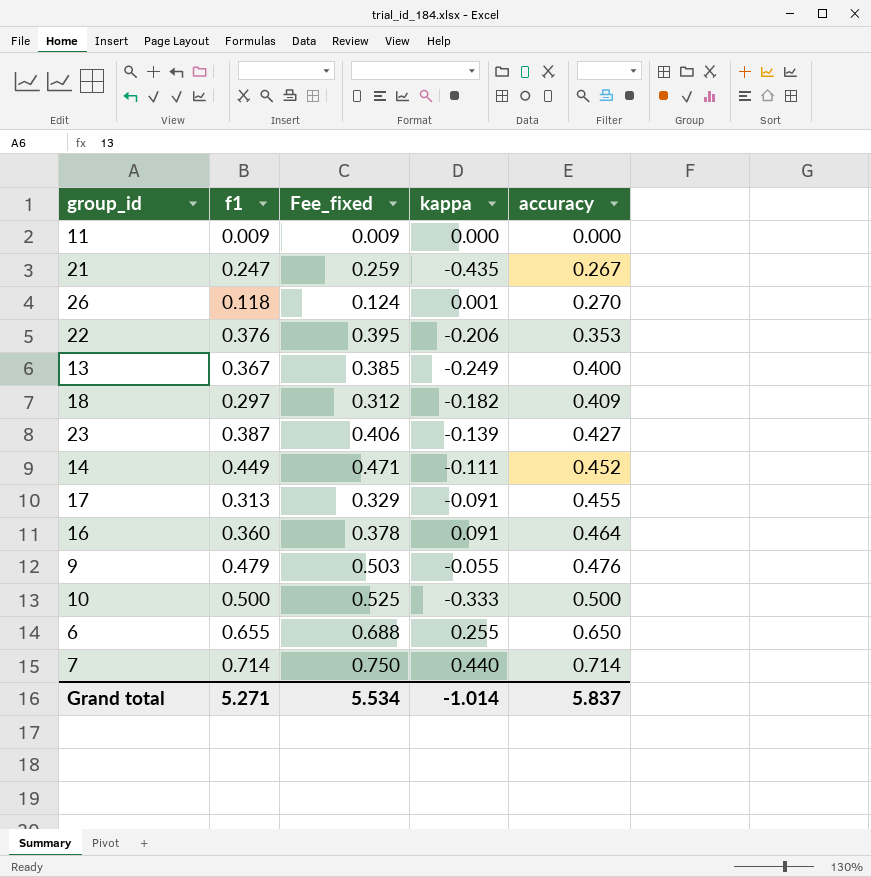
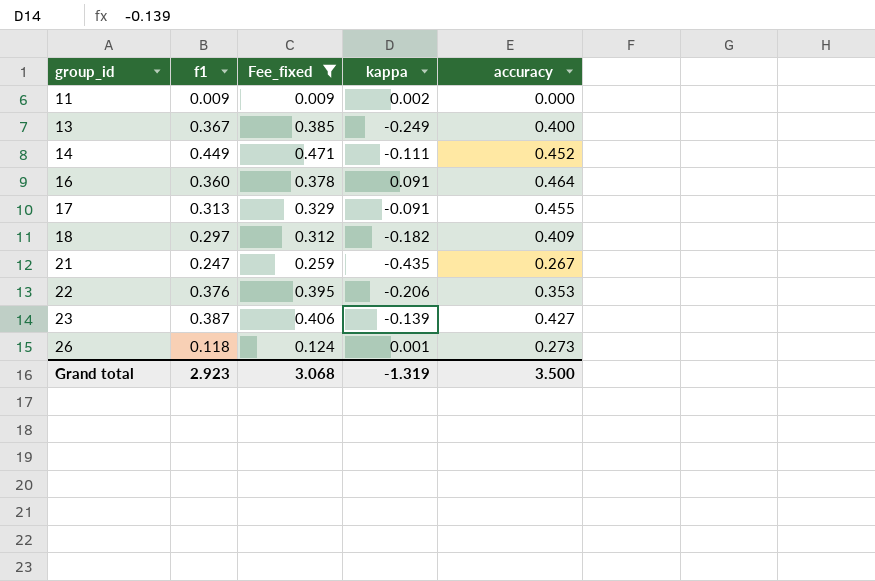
filter: none -> Fee_fixed <= 0.471
row order: accuracy ascending -> group_id ascending
11 | kappa: 0.000 -> 0.002
26 | accuracy: 0.270 -> 0.273
Grand total | f1: 5.271 -> 2.923
Grand total | Fee_fixed: 5.534 -> 3.068
Grand total | kappa: -1.014 -> -1.319
Grand total | accuracy: 5.837 -> 3.500

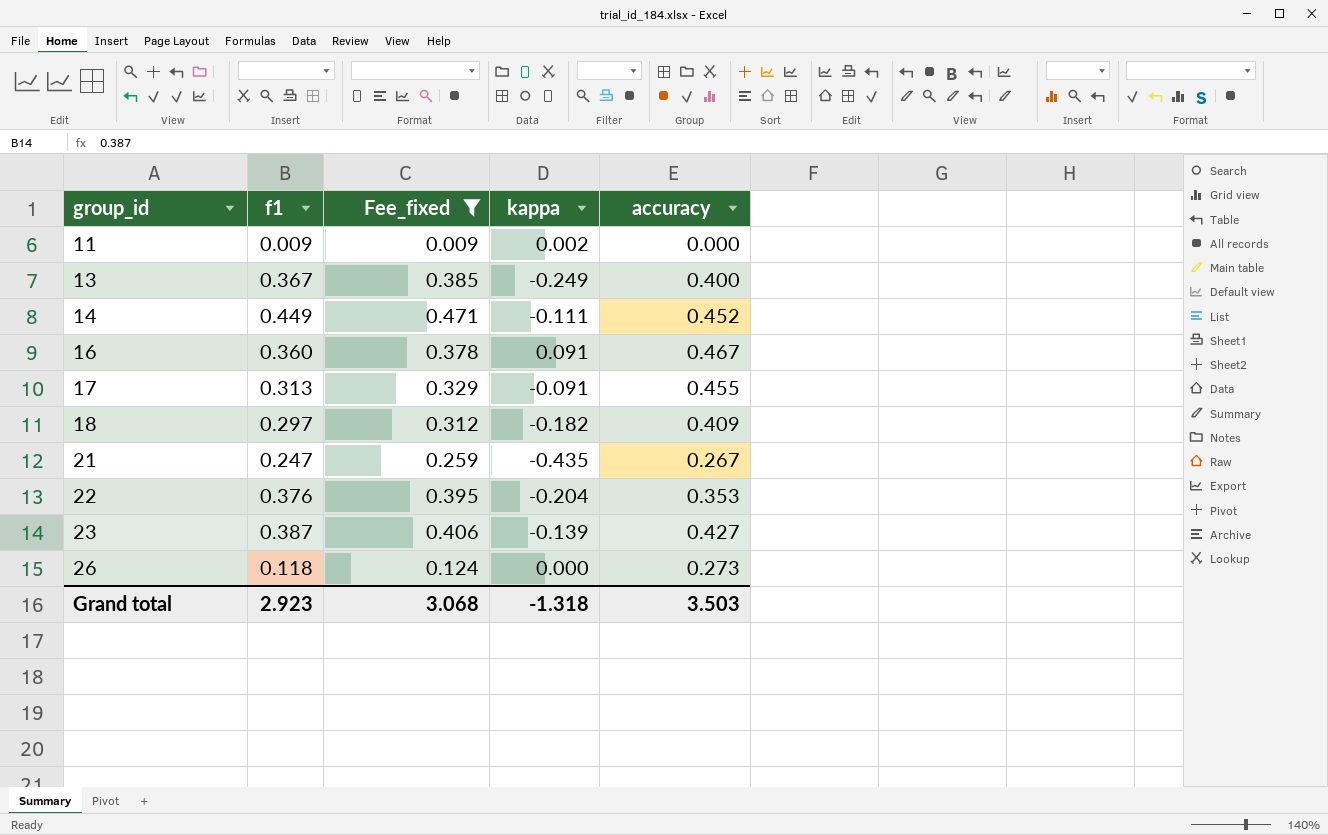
16 | accuracy: 0.464 -> 0.467
22 | kappa: -0.206 -> -0.204
26 | kappa: 0.001 -> 0.000
Grand total | kappa: -1.319 -> -1.318
Grand total | accuracy: 3.500 -> 3.503

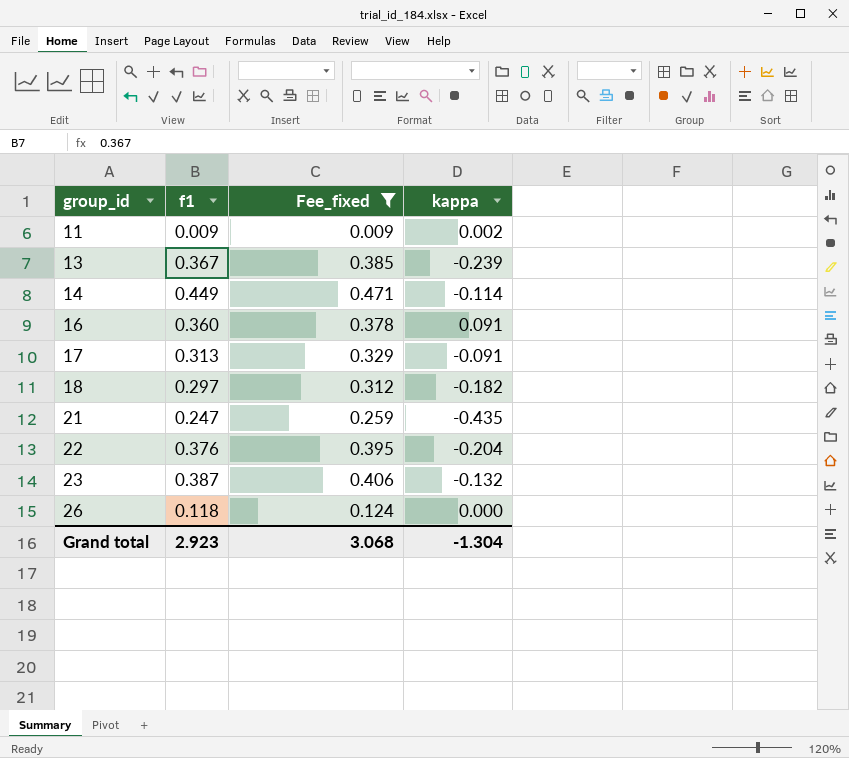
column accuracy | position: 5 -> none
13 | kappa: -0.249 -> -0.239
14 | kappa: -0.111 -> -0.114
23 | kappa: -0.139 -> -0.132
Grand total | kappa: -1.318 -> -1.304

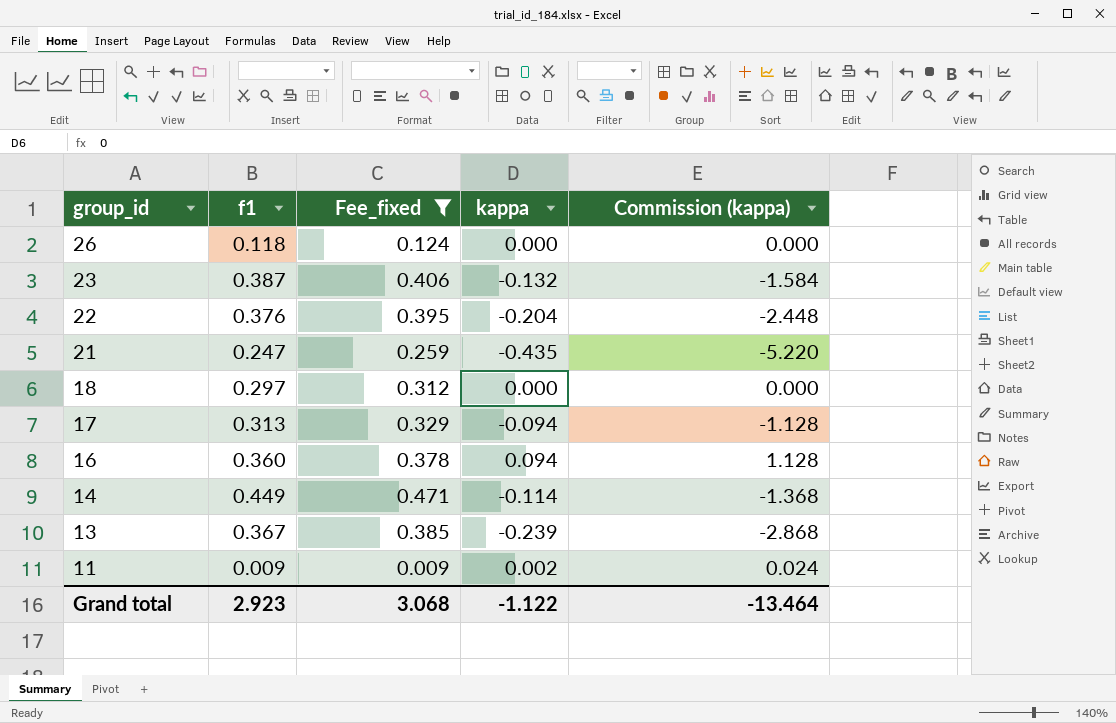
row order: group_id ascending -> group_id descending
column Commission (kappa) | formula: none -> [kappa] * 12
18 | kappa: -0.182 -> 0.000
17 | kappa: -0.091 -> -0.094
16 | kappa: 0.091 -> 0.094
Grand total | kappa: -1.304 -> -1.122

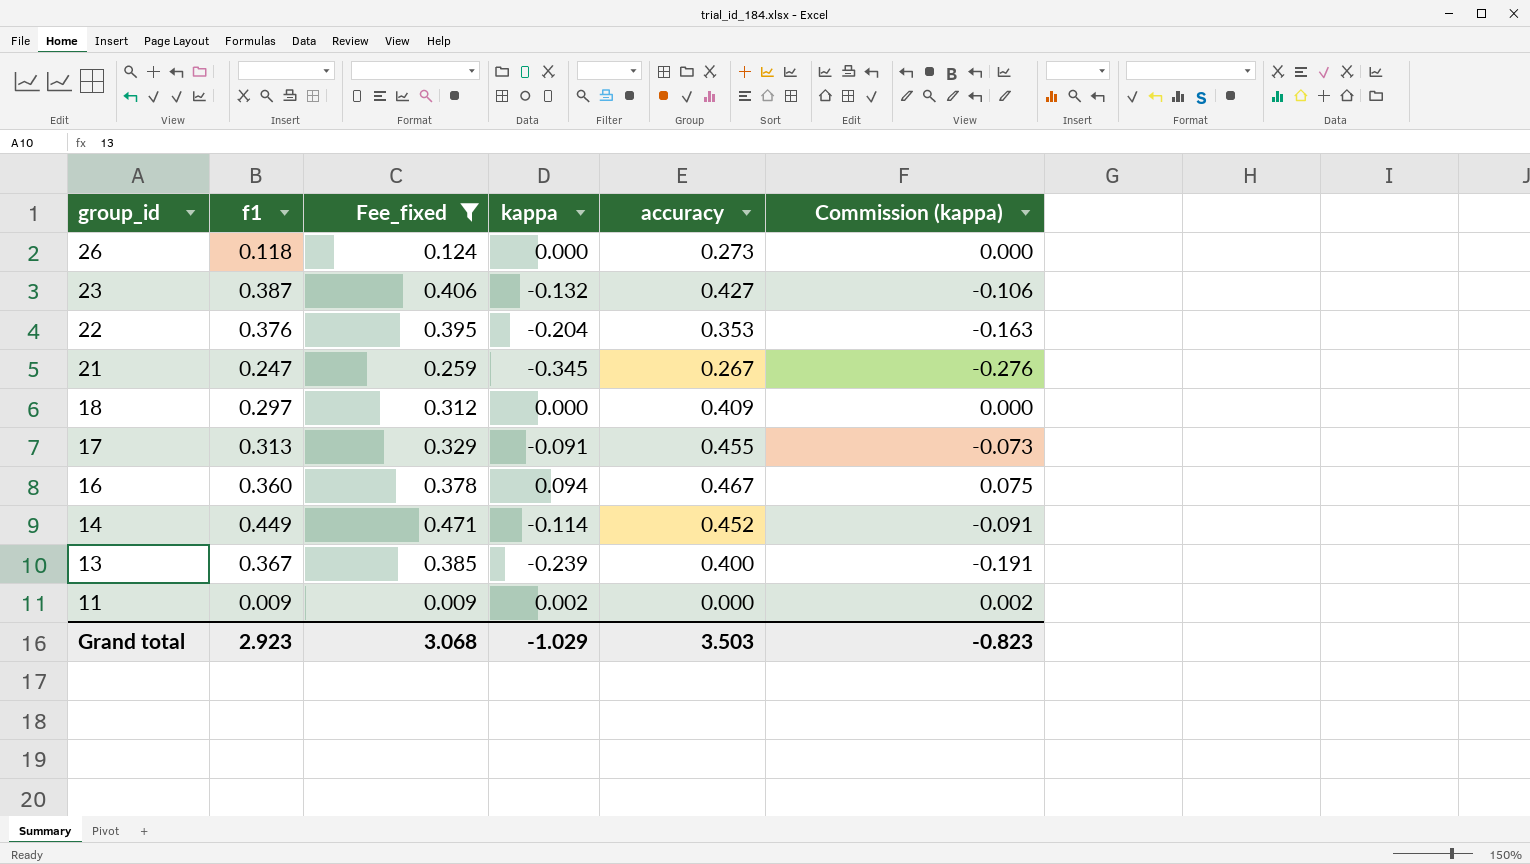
column accuracy | position: none -> 5
column Commission (kappa) | formula: [kappa] * 12 -> [kappa] * 0.8
21 | kappa: -0.435 -> -0.345
17 | kappa: -0.094 -> -0.091
Grand total | kappa: -1.122 -> -1.029
Grand total | Commission (kappa): -13.464 -> -0.823

